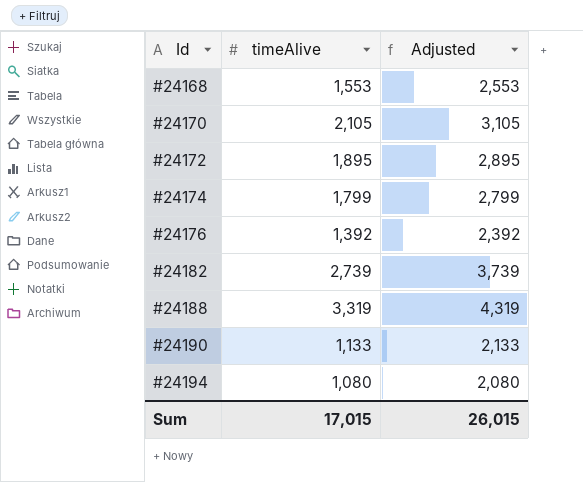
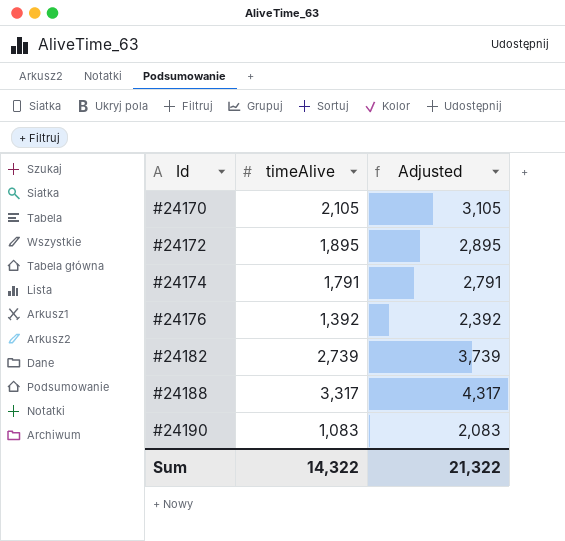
row #24168: 1,553 | 2,553 -> none
row #24194: 1,080 | 2,080 -> none
#24174 | timeAlive: 1,799 -> 1,791
#24174 | Adjusted: 2,799 -> 2,791
#24188 | timeAlive: 3,319 -> 3,317
#24188 | Adjusted: 4,319 -> 4,317
#24190 | timeAlive: 1,133 -> 1,083
#24190 | Adjusted: 2,133 -> 2,083
Sum | timeAlive: 17,015 -> 14,322
Sum | Adjusted: 26,015 -> 21,322

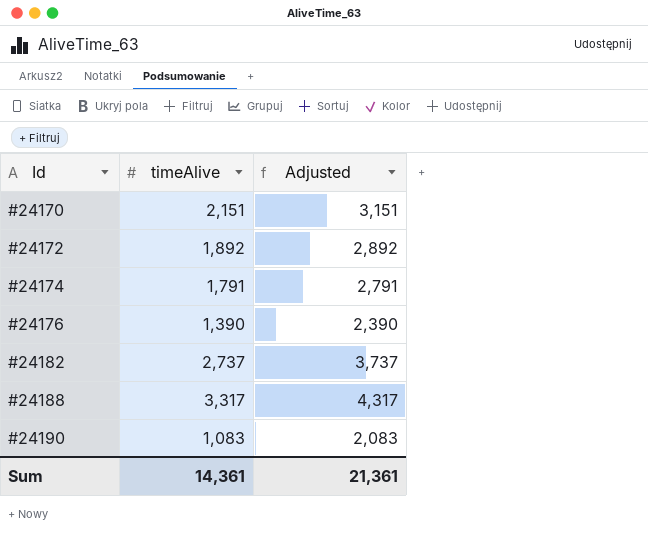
#24170 | timeAlive: 2,105 -> 2,151
#24170 | Adjusted: 3,105 -> 3,151
#24172 | timeAlive: 1,895 -> 1,892
#24172 | Adjusted: 2,895 -> 2,892
#24176 | timeAlive: 1,392 -> 1,390
#24176 | Adjusted: 2,392 -> 2,390
#24182 | timeAlive: 2,739 -> 2,737
#24182 | Adjusted: 3,739 -> 3,737
Sum | timeAlive: 14,322 -> 14,361
Sum | Adjusted: 21,322 -> 21,361

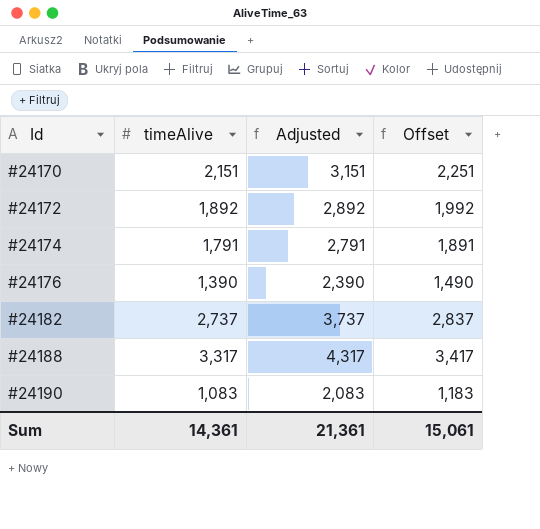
column Offset | formula: none -> [timeAlive] + 100

